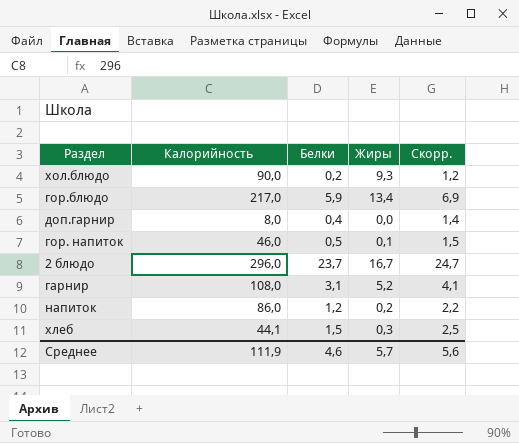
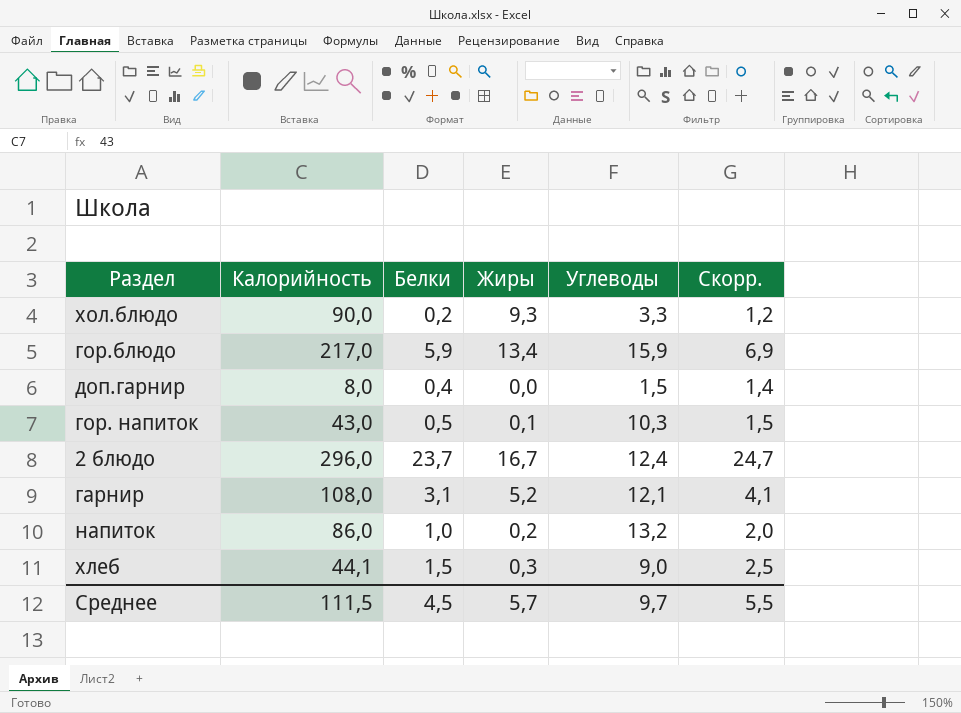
column Углеводы | position: none -> 5
гор. напиток | Калорийность: 46,0 -> 43,0
напиток | Белки: 1,2 -> 1,0
напиток | Скорр.: 2,2 -> 2,0
Среднее | Калорийность: 111,9 -> 111,5
Среднее | Белки: 4,6 -> 4,5
Среднее | Скорр.: 5,6 -> 5,5

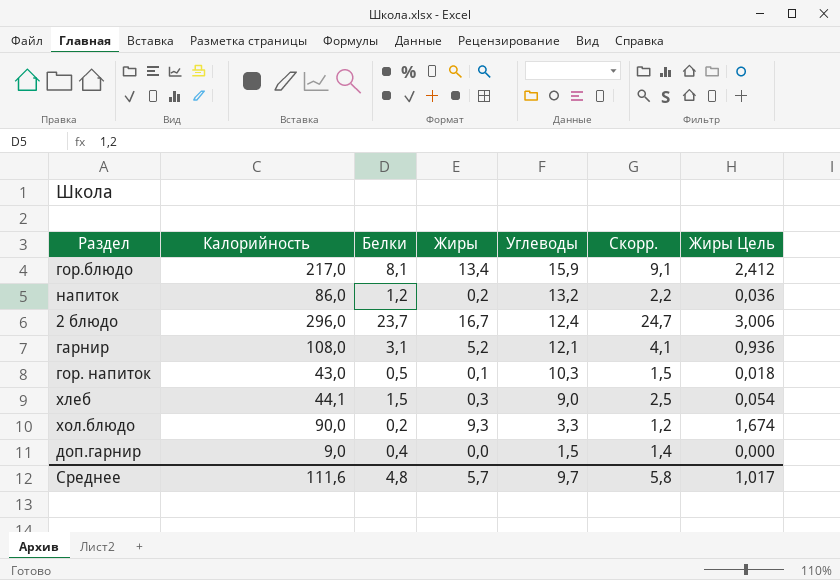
row order: none -> Углеводы descending
column Жиры Цель | formula: none -> [Жиры] * 0,18
гор.блюдо | Белки: 5,9 -> 8,1
гор.блюдо | Скорр.: 6,9 -> 9,1
напиток | Белки: 1,0 -> 1,2
напиток | Скорр.: 2,0 -> 2,2
доп.гарнир | Калорийность: 8,0 -> 9,0
Среднее | Калорийность: 111,5 -> 111,6
Среднее | Белки: 4,5 -> 4,8
Среднее | Скорр.: 5,5 -> 5,8

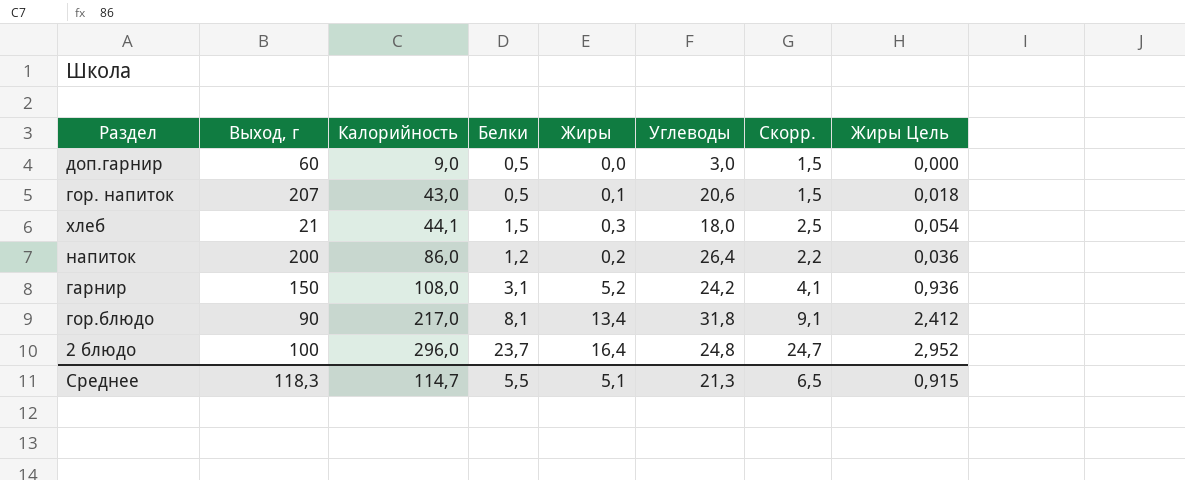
row order: Углеводы descending -> Калорийность ascending
column Выход, г | position: none -> 2
row хол.блюдо: 90,0 | 0,2 | 9,3 | 3,3 | 1,2 | 1,674 -> none
доп.гарнир | Белки: 0,4 -> 0,5
доп.гарнир | Углеводы: 1,5 -> 3,0
доп.гарнир | Скорр.: 1,4 -> 1,5
гор. напиток | Углеводы: 10,3 -> 20,6
хлеб | Углеводы: 9,0 -> 18,0
напиток | Углеводы: 13,2 -> 26,4
гарнир | Углеводы: 12,1 -> 24,2
гор.блюдо | Углеводы: 15,9 -> 31,8
2 блюдо | Жиры: 16,7 -> 16,4
2 блюдо | Углеводы: 12,4 -> 24,8
2 блюдо | Жиры Цель: 3,006 -> 2,952
Среднее | Калорийность: 111,6 -> 114,7
Среднее | Белки: 4,8 -> 5,5
Среднее | Жиры: 5,7 -> 5,1
Среднее | Углеводы: 9,7 -> 21,3
Среднее | Скорр.: 5,8 -> 6,5
Среднее | Жиры Цель: 1,017 -> 0,915

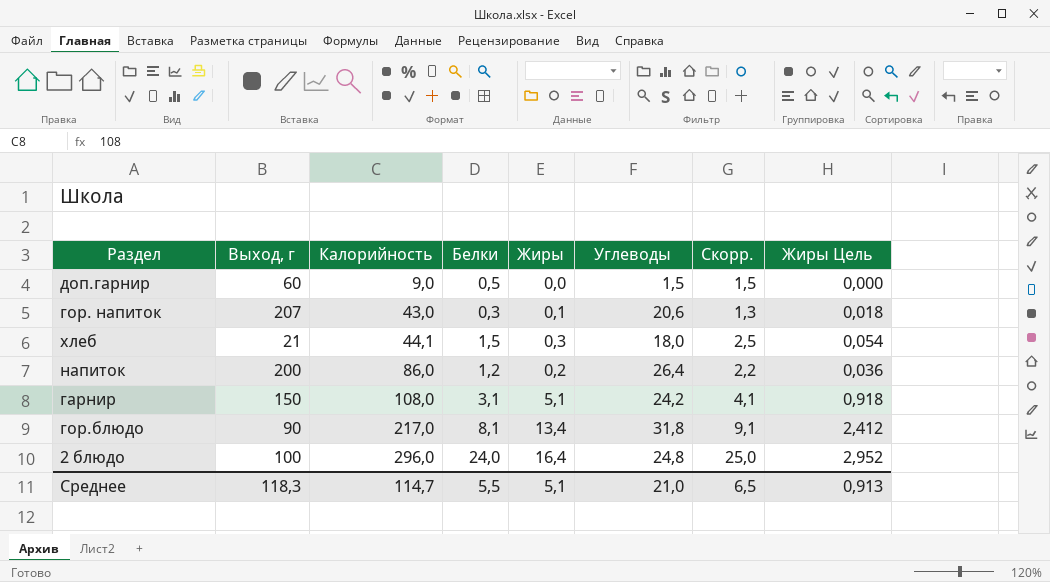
доп.гарнир | Углеводы: 3,0 -> 1,5
гор. напиток | Белки: 0,5 -> 0,3
гор. напиток | Скорр.: 1,5 -> 1,3
гарнир | Жиры: 5,2 -> 5,1
гарнир | Жиры Цель: 0,936 -> 0,918
2 блюдо | Белки: 23,7 -> 24,0
2 блюдо | Скорр.: 24,7 -> 25,0
Среднее | Углеводы: 21,3 -> 21,0
Среднее | Жиры Цель: 0,915 -> 0,913

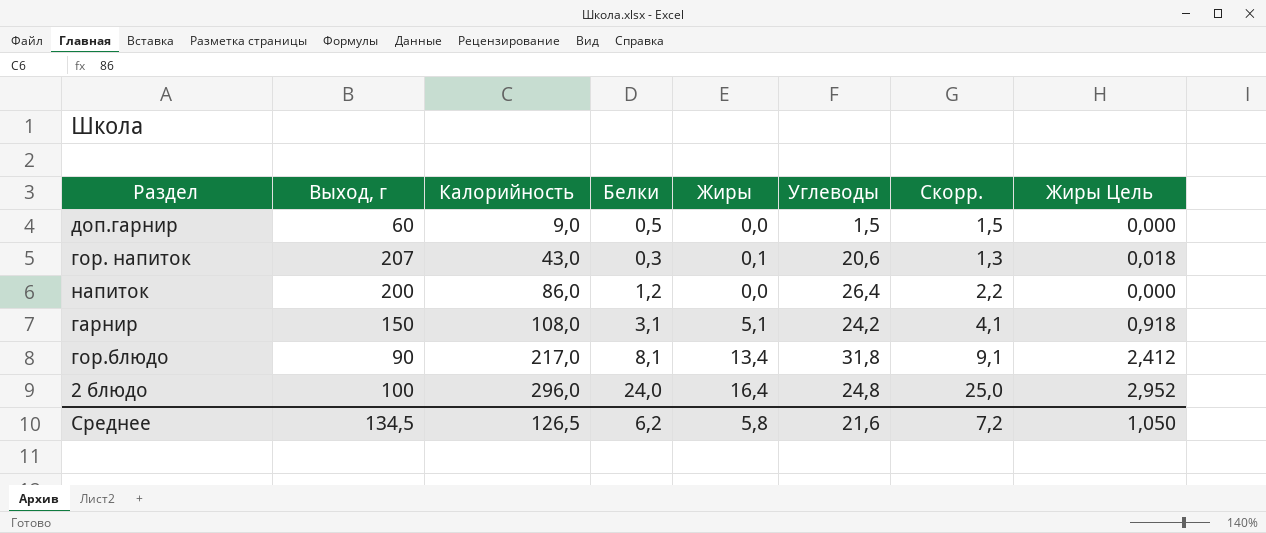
row хлеб: 21 | 44,1 | 1,5 | 0,3 | 18,0 | 2,5 | 0,054 -> none
напиток | Жиры: 0,2 -> 0,0
напиток | Жиры Цель: 0,036 -> 0,000
Среднее | Выход, г: 118,3 -> 134,5
Среднее | Калорийность: 114,7 -> 126,5
Среднее | Белки: 5,5 -> 6,2
Среднее | Жиры: 5,1 -> 5,8
Среднее | Углеводы: 21,0 -> 21,6
Среднее | Скорр.: 6,5 -> 7,2
Среднее | Жиры Цель: 0,913 -> 1,050

